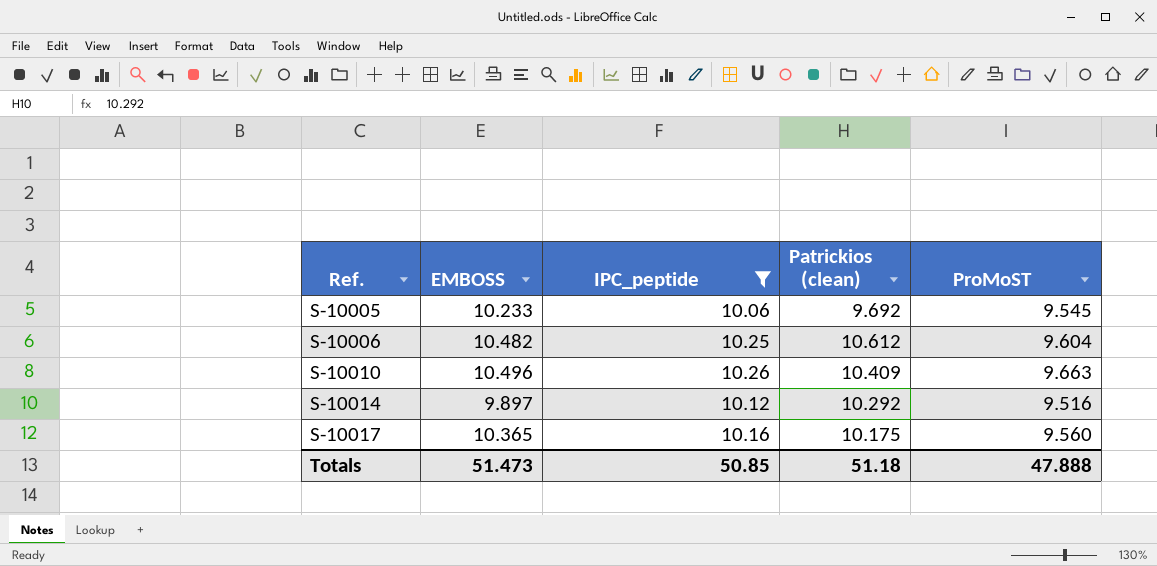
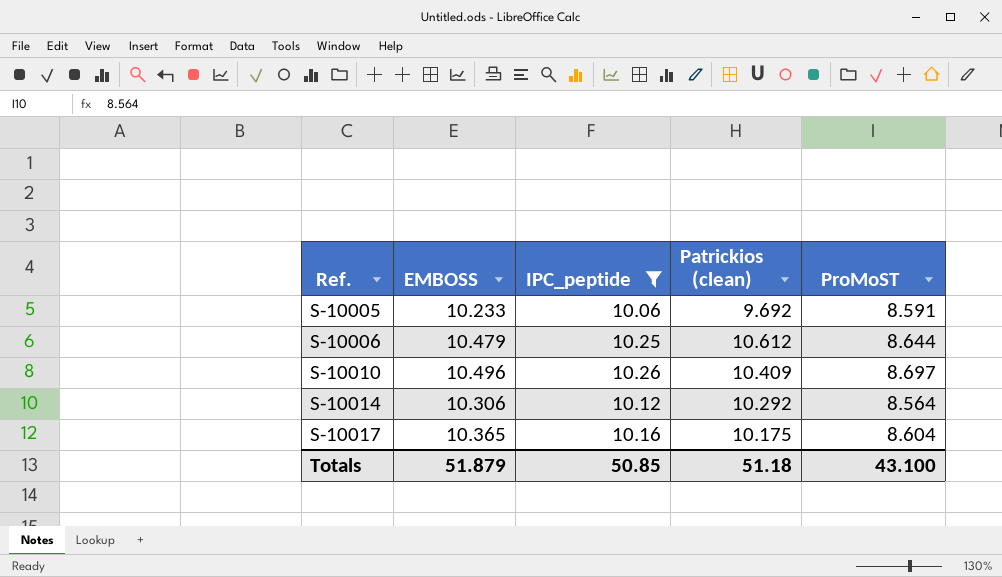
S-10005 | ProMoST: 9.545 -> 8.591
S-10006 | EMBOSS: 10.482 -> 10.479
S-10006 | ProMoST: 9.604 -> 8.644
S-10010 | ProMoST: 9.663 -> 8.697
S-10014 | EMBOSS: 9.897 -> 10.306
S-10014 | ProMoST: 9.516 -> 8.564
S-10017 | ProMoST: 9.560 -> 8.604
Totals | EMBOSS: 51.473 -> 51.879
Totals | ProMoST: 47.888 -> 43.100

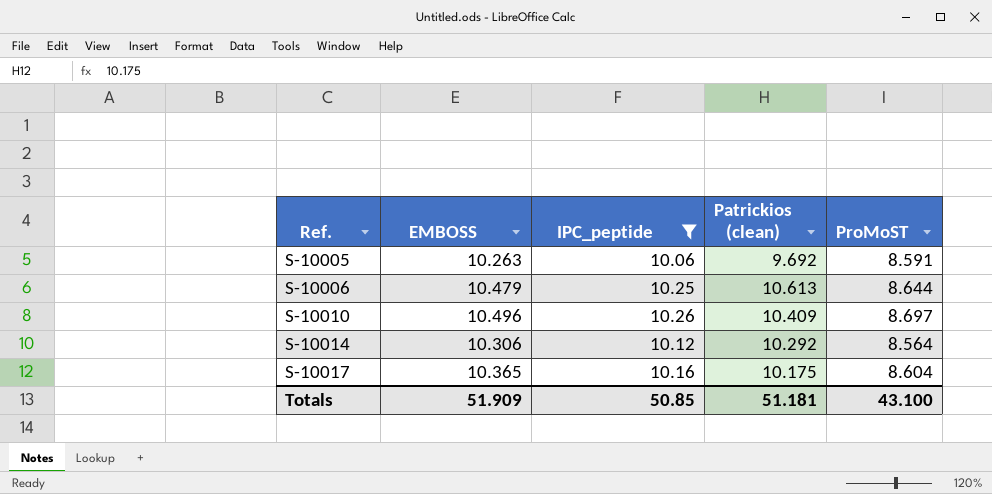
S-10005 | EMBOSS: 10.233 -> 10.263
S-10006 | Patrickios (clean): 10.612 -> 10.613
Totals | EMBOSS: 51.879 -> 51.909
Totals | Patrickios (clean): 51.18 -> 51.181

